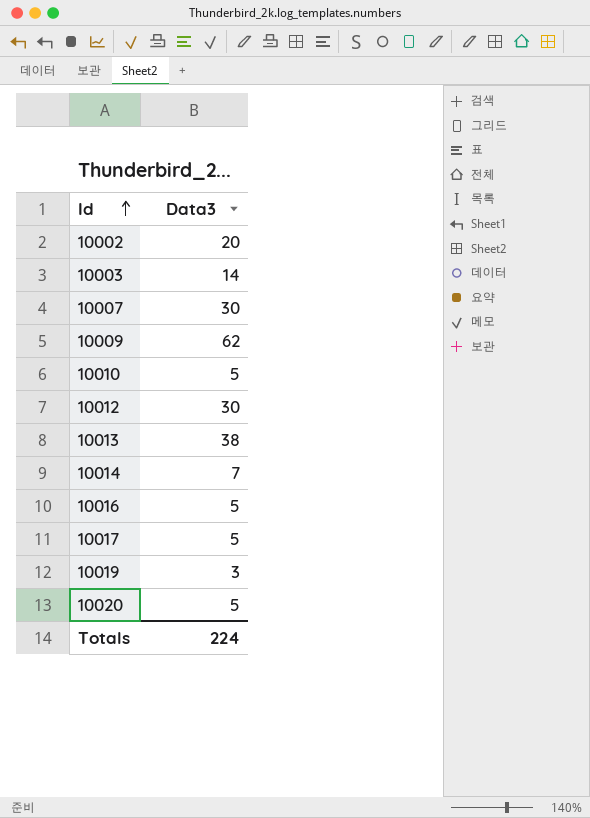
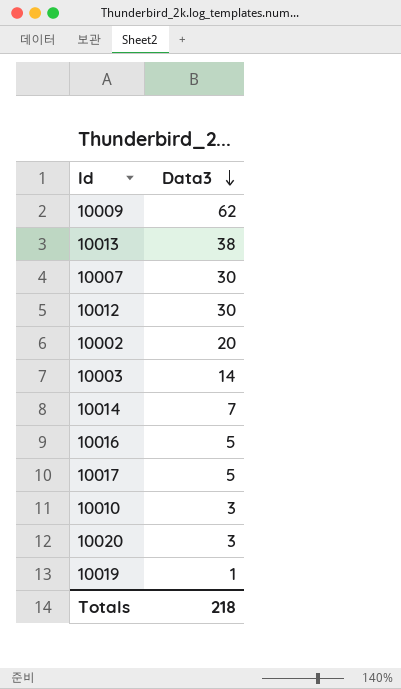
row order: Id ascending -> Data3 descending
10010 | Data3: 5 -> 3
10020 | Data3: 5 -> 3
10019 | Data3: 3 -> 1
Totals | Data3: 224 -> 218

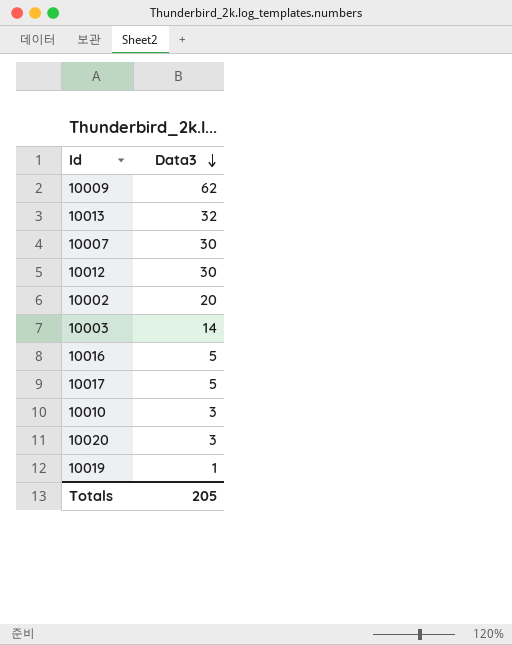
row 10014: 7 -> none
10013 | Data3: 38 -> 32
Totals | Data3: 218 -> 205

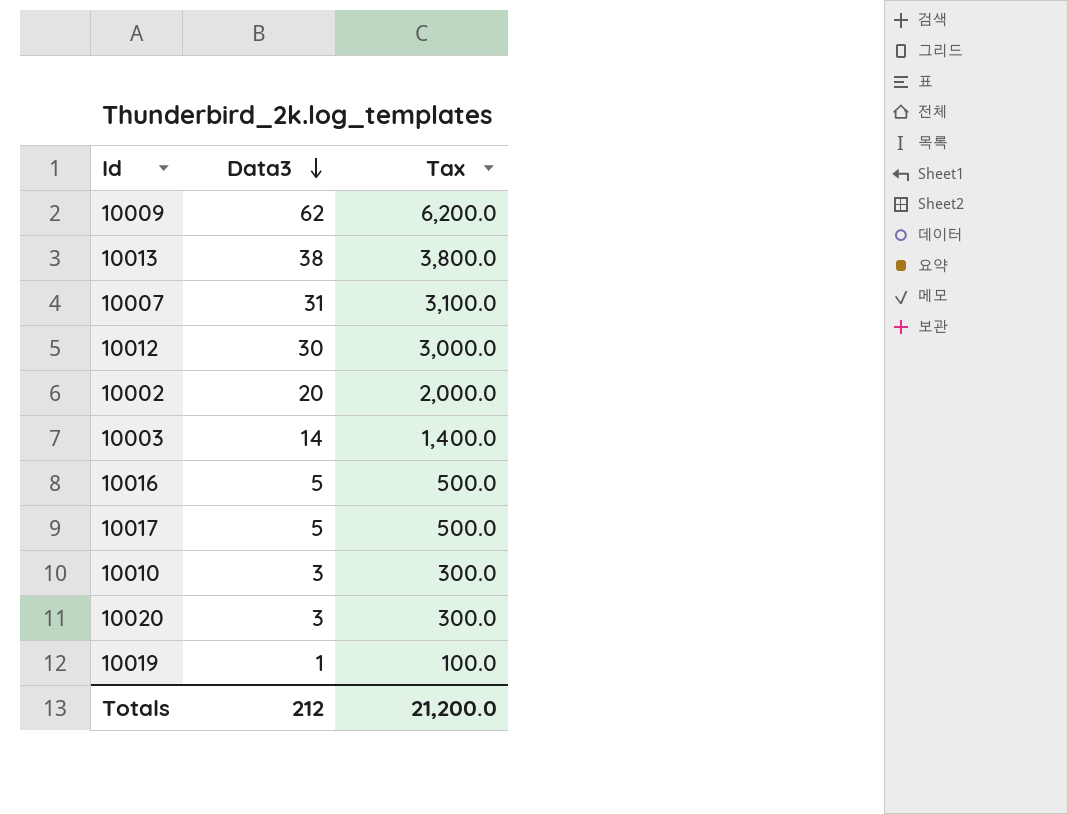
column Tax | formula: none -> [Data3] * 100
10013 | Data3: 32 -> 38
10007 | Data3: 30 -> 31
Totals | Data3: 205 -> 212

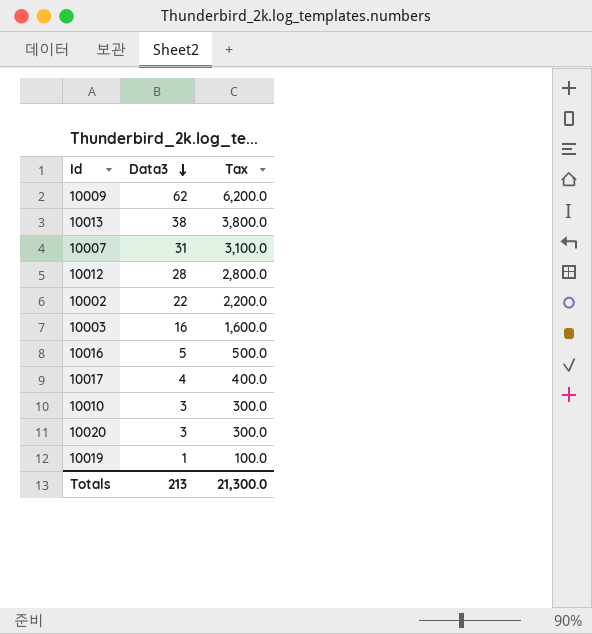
10012 | Data3: 30 -> 28
10012 | Tax: 3,000.0 -> 2,800.0
10002 | Data3: 20 -> 22
10002 | Tax: 2,000.0 -> 2,200.0
10003 | Data3: 14 -> 16
10003 | Tax: 1,400.0 -> 1,600.0
10017 | Data3: 5 -> 4
10017 | Tax: 500.0 -> 400.0
Totals | Data3: 212 -> 213
Totals | Tax: 21,200.0 -> 21,300.0

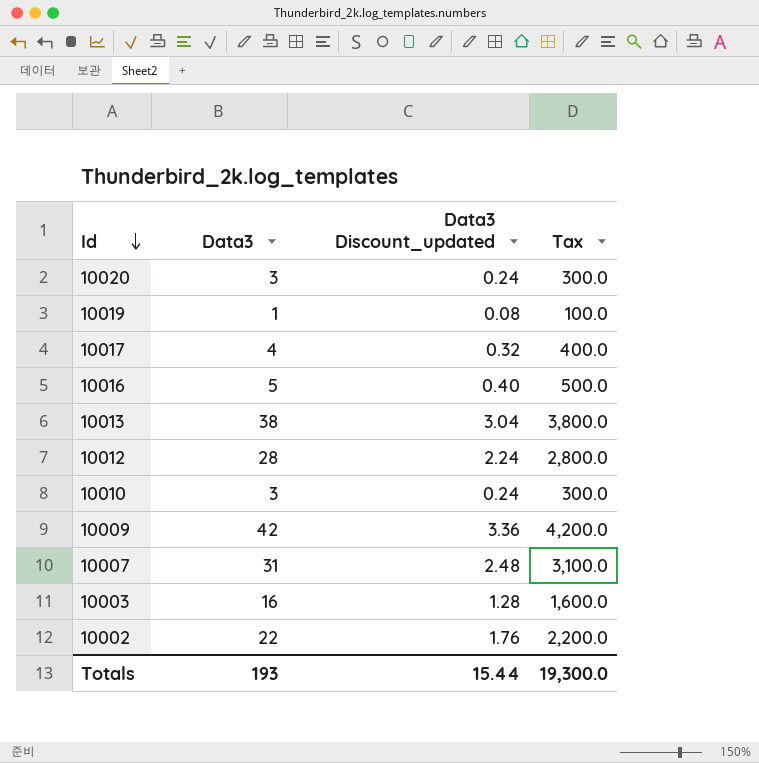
row order: Data3 descending -> Id descending
column Data3 Discount_updated | formula: none -> [Data3] * 0.08
10009 | Data3: 62 -> 42
10009 | Tax: 6,200.0 -> 4,200.0
Totals | Data3: 213 -> 193
Totals | Tax: 21,300.0 -> 19,300.0

